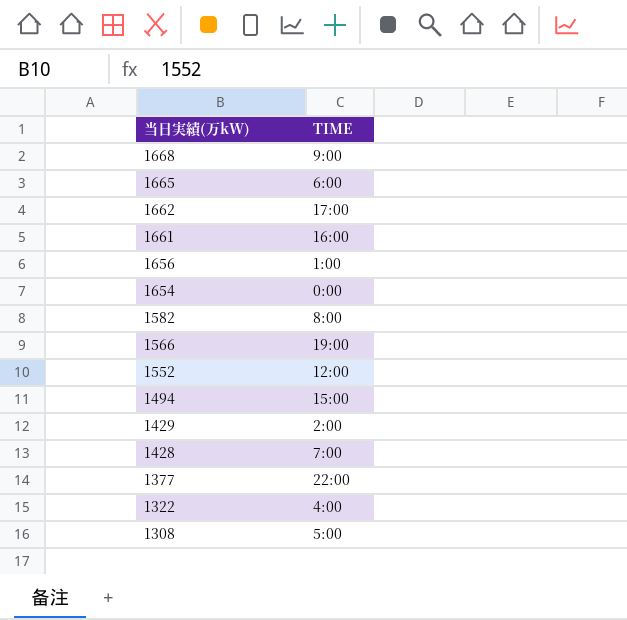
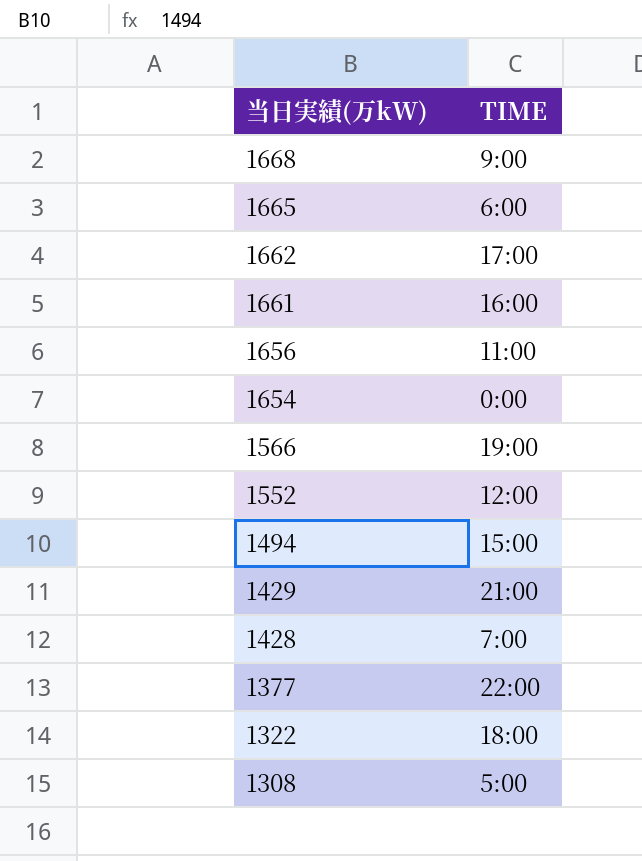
row 1582: 8:00 -> none
1656 | TIME: 1:00 -> 11:00
1429 | TIME: 2:00 -> 21:00
1322 | TIME: 4:00 -> 18:00

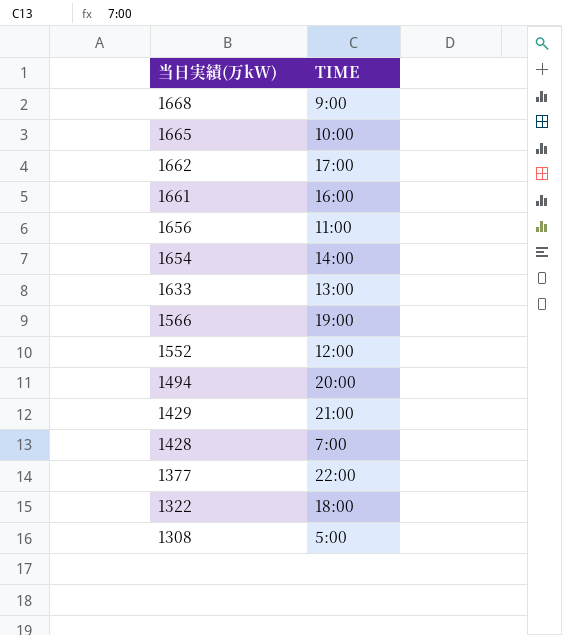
1665 | TIME: 6:00 -> 10:00
1654 | TIME: 0:00 -> 14:00
row 1633: none -> 13:00
1494 | TIME: 15:00 -> 20:00

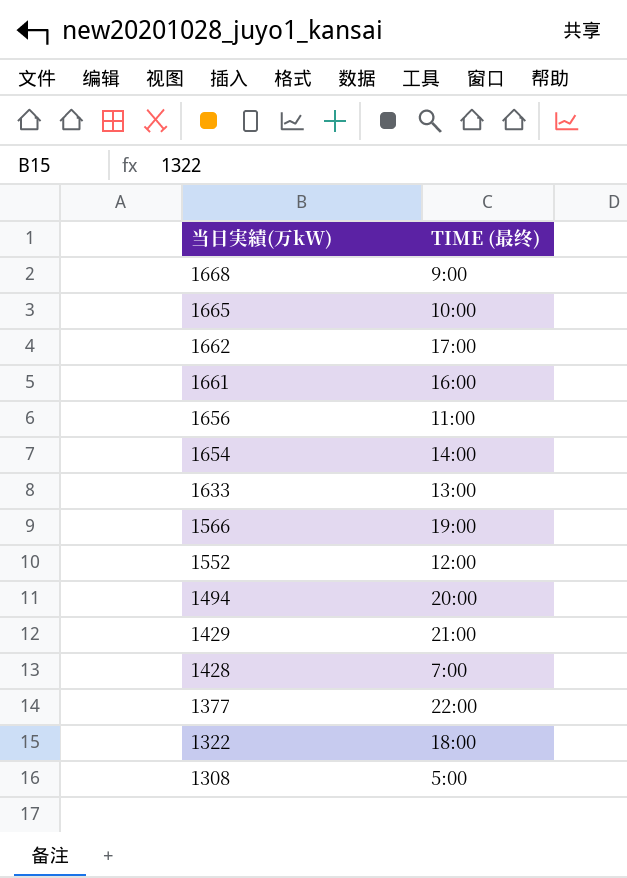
column name: TIME -> TIME (最终)

